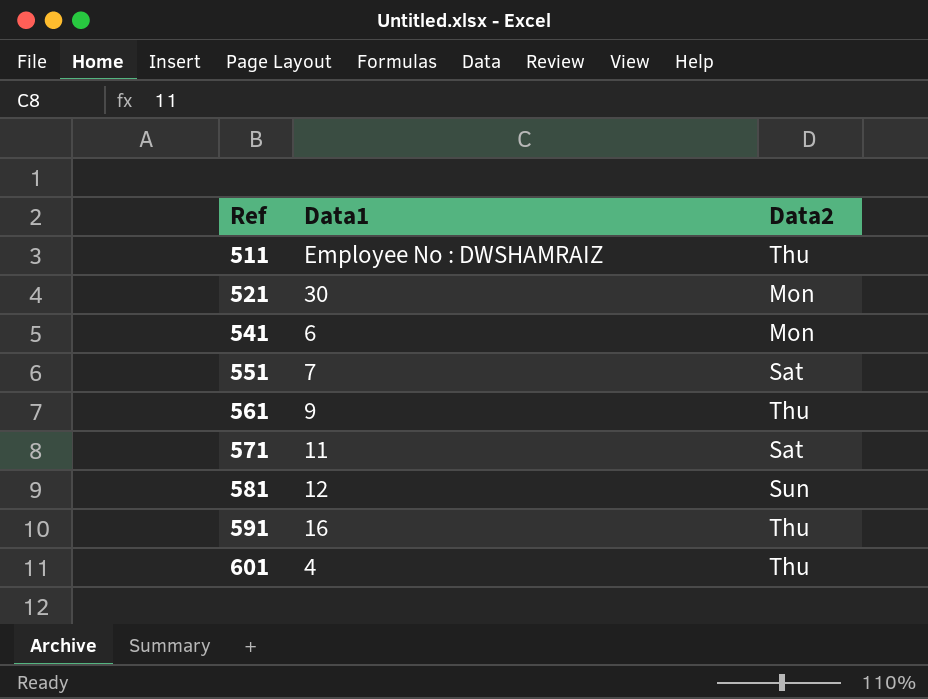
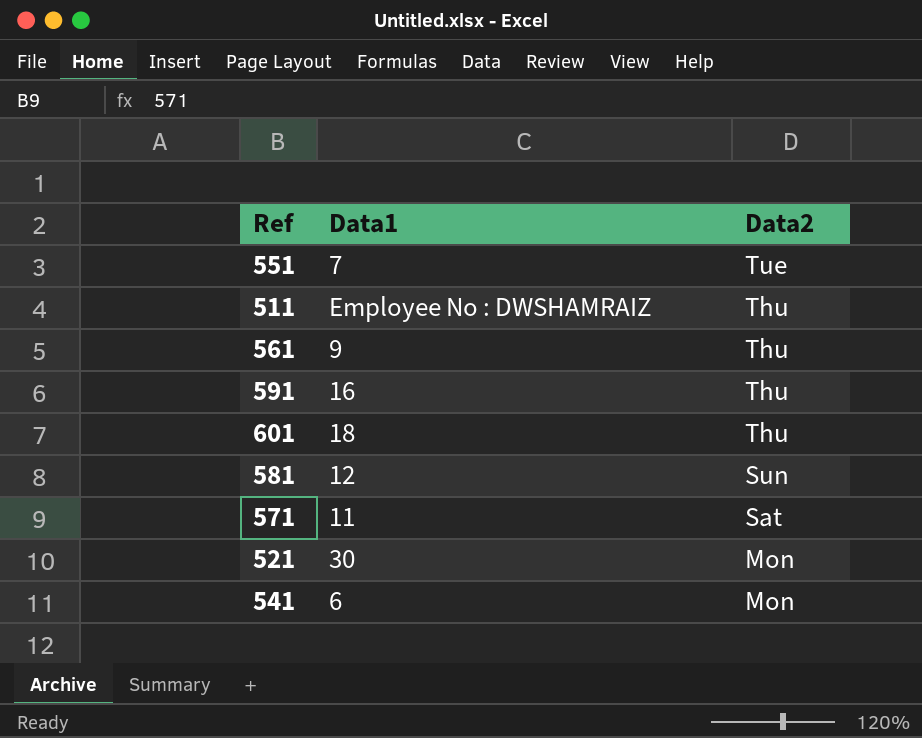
row order: Ref ascending -> Data2 descending
551 | Data2: Sat -> Tue
601 | Data1: 4 -> 18

